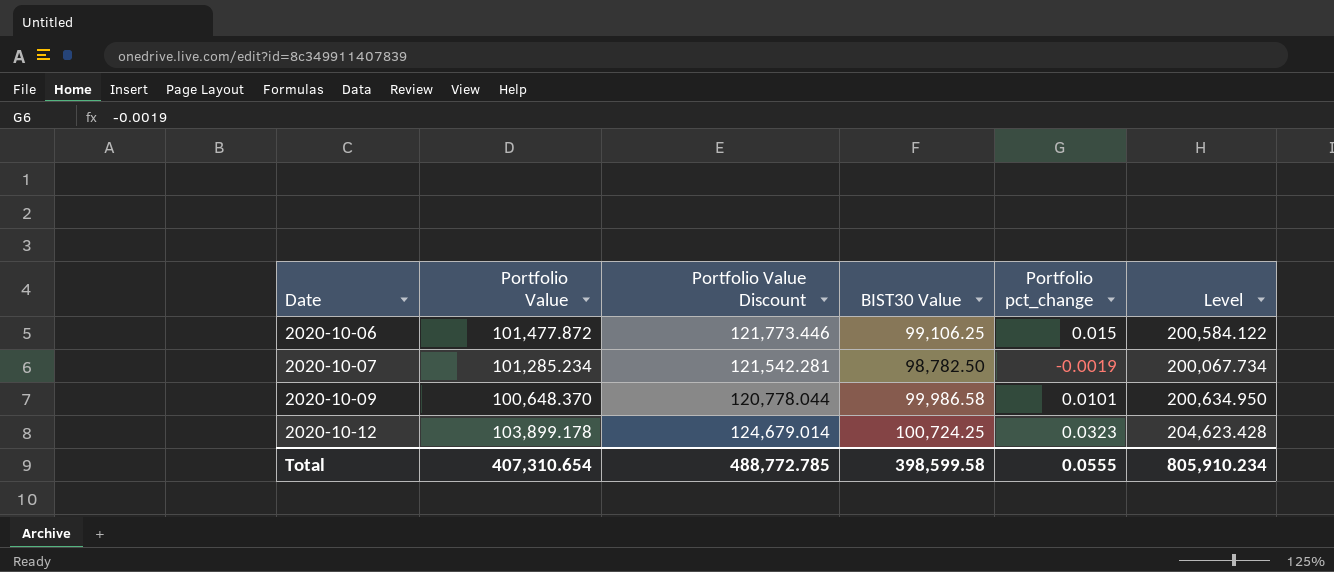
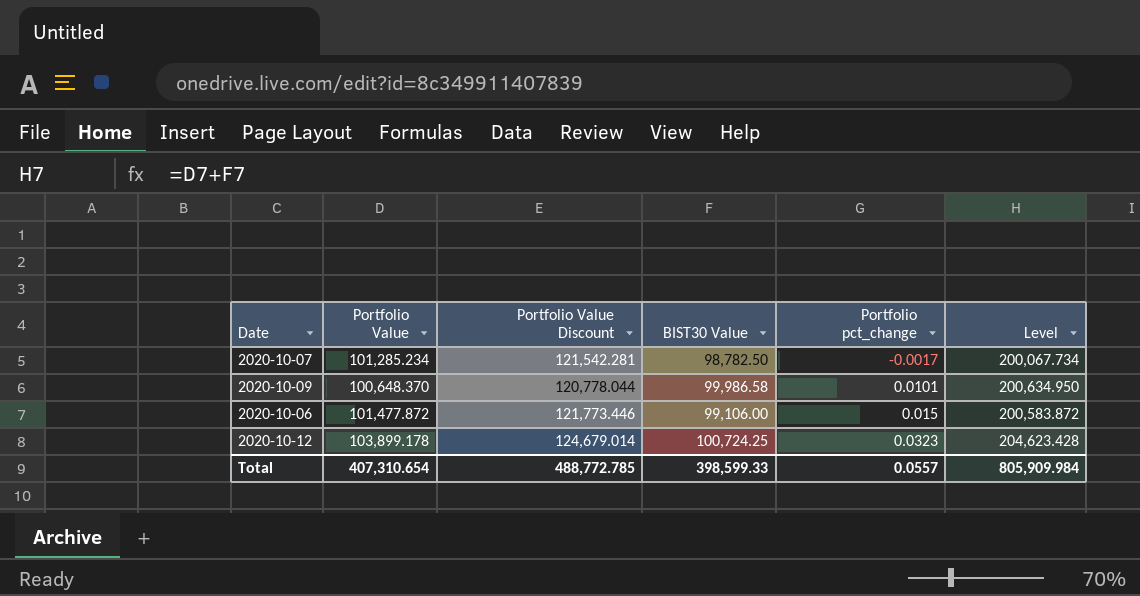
row order: Date ascending -> Portfolio pct_change ascending
2020-10-07 | Portfolio pct_change: -0.0019 -> -0.0017
2020-10-06 | BIST30 Value: 99,106.25 -> 99,106.00
2020-10-06 | Level: 200,584.122 -> 200,583.872
Total | BIST30 Value: 398,599.58 -> 398,599.33
Total | Portfolio pct_change: 0.0555 -> 0.0557
Total | Level: 805,910.234 -> 805,909.984

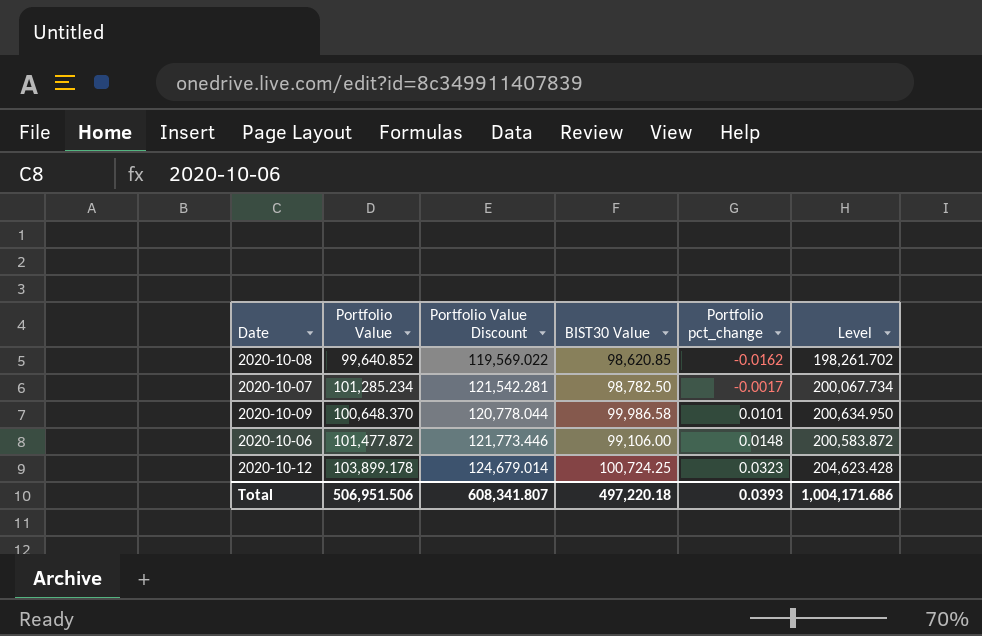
row 2020-10-08: none -> 99,640.852 | 119,569.022 | 98,620.85 | -0.0162 | 198,261.702
2020-10-06 | Portfolio pct_change: 0.015 -> 0.0148
Total | Portfolio Value: 407,310.654 -> 506,951.506
Total | Portfolio Value Discount: 488,772.785 -> 608,341.807
Total | BIST30 Value: 398,599.33 -> 497,220.18
Total | Portfolio pct_change: 0.0557 -> 0.0393
Total | Level: 805,909.984 -> 1,004,171.686

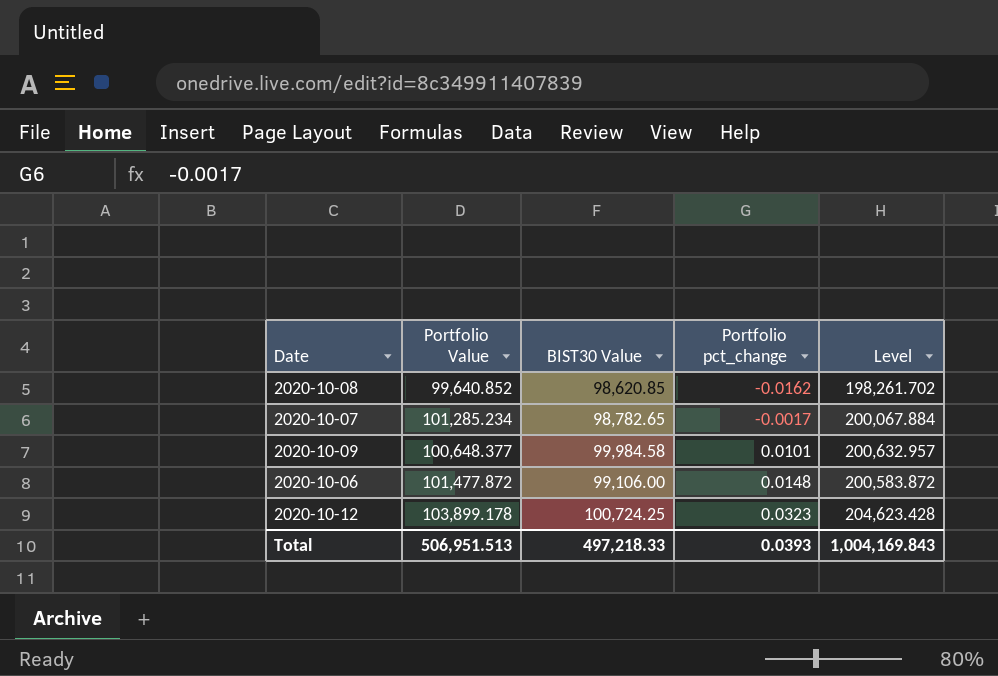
column Portfolio Value Discount | formula: [Portfolio Value] * 1.2 -> none
2020-10-07 | BIST30 Value: 98,782.50 -> 98,782.65
2020-10-07 | Level: 200,067.734 -> 200,067.884
2020-10-09 | Portfolio Value: 100,648.370 -> 100,648.377
2020-10-09 | BIST30 Value: 99,986.58 -> 99,984.58
2020-10-09 | Level: 200,634.950 -> 200,632.957
Total | Portfolio Value: 506,951.506 -> 506,951.513
Total | BIST30 Value: 497,220.18 -> 497,218.33
Total | Level: 1,004,171.686 -> 1,004,169.843

